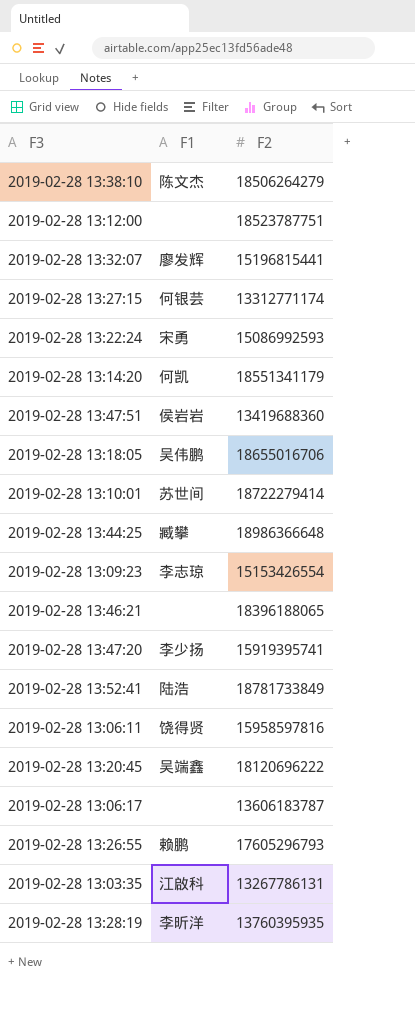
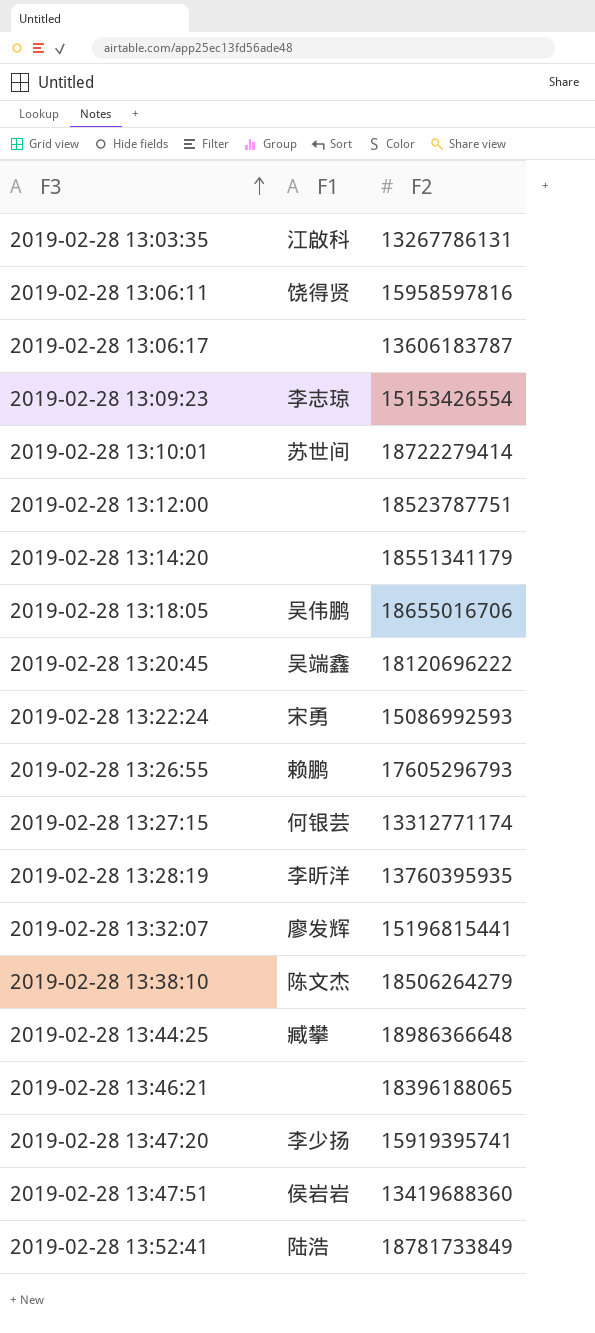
row order: none -> F3 ascending
2019-02-28 13:14:20 | F1: 何凯 -> none

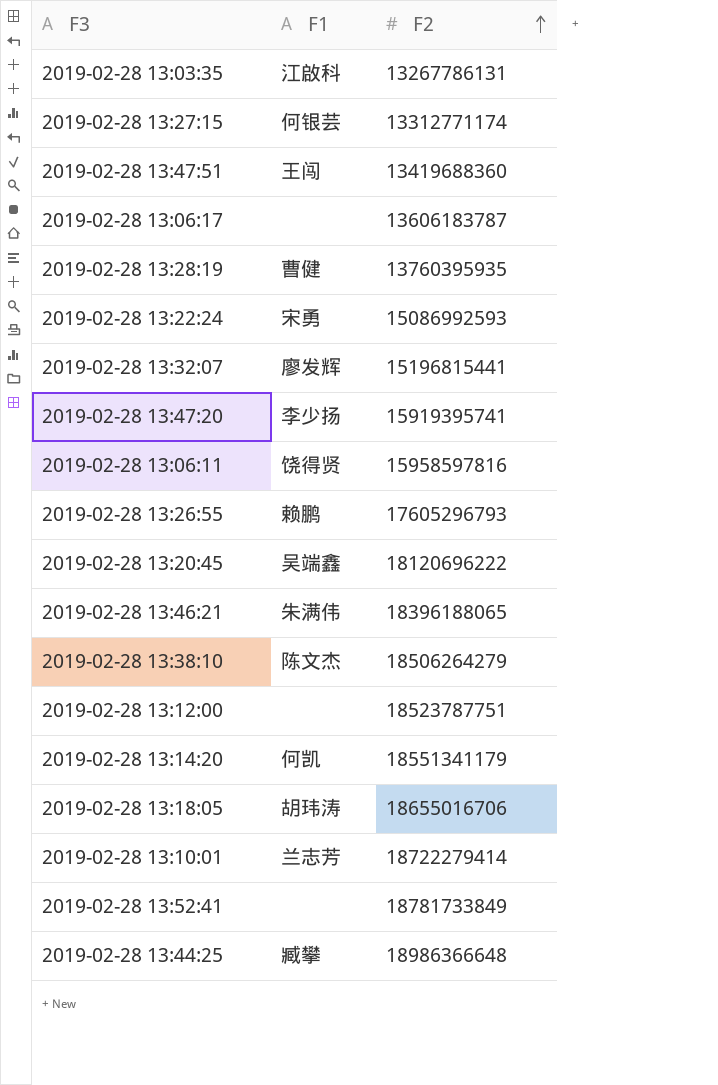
row order: F3 ascending -> F2 ascending
row 2019-02-28 13:09:23: 李志琼 | 15153426554 -> none
2019-02-28 13:47:51 | F1: 侯岩岩 -> 王闯
2019-02-28 13:28:19 | F1: 李昕洋 -> 曹健
2019-02-28 13:46:21 | F1: none -> 朱满伟
2019-02-28 13:14:20 | F1: none -> 何凯
2019-02-28 13:18:05 | F1: 吴伟鹏 -> 胡玮涛
2019-02-28 13:10:01 | F1: 苏世间 -> 兰志芳
2019-02-28 13:52:41 | F1: 陆浩 -> none

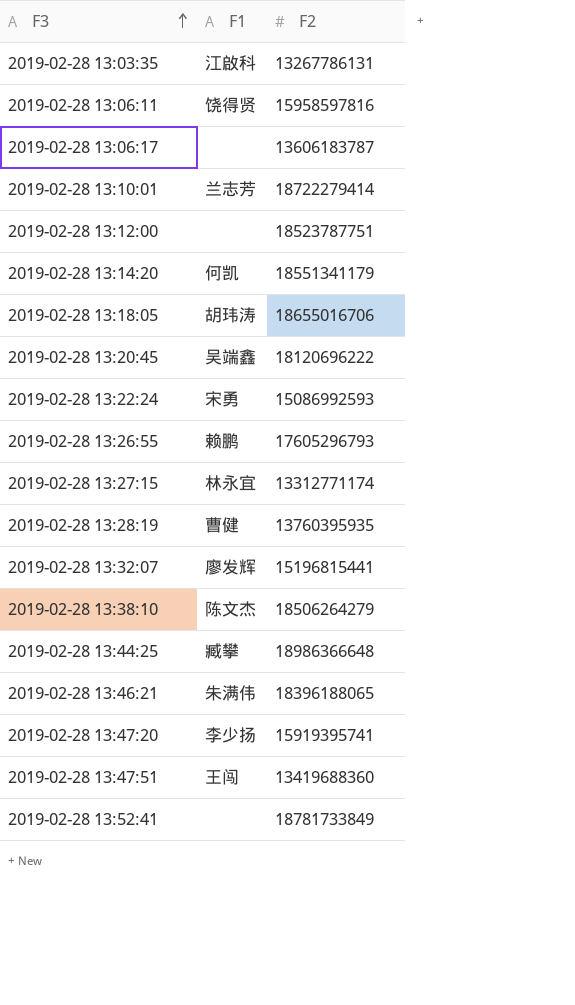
row order: F2 ascending -> F3 ascending
2019-02-28 13:27:15 | F1: 何银芸 -> 林永宜

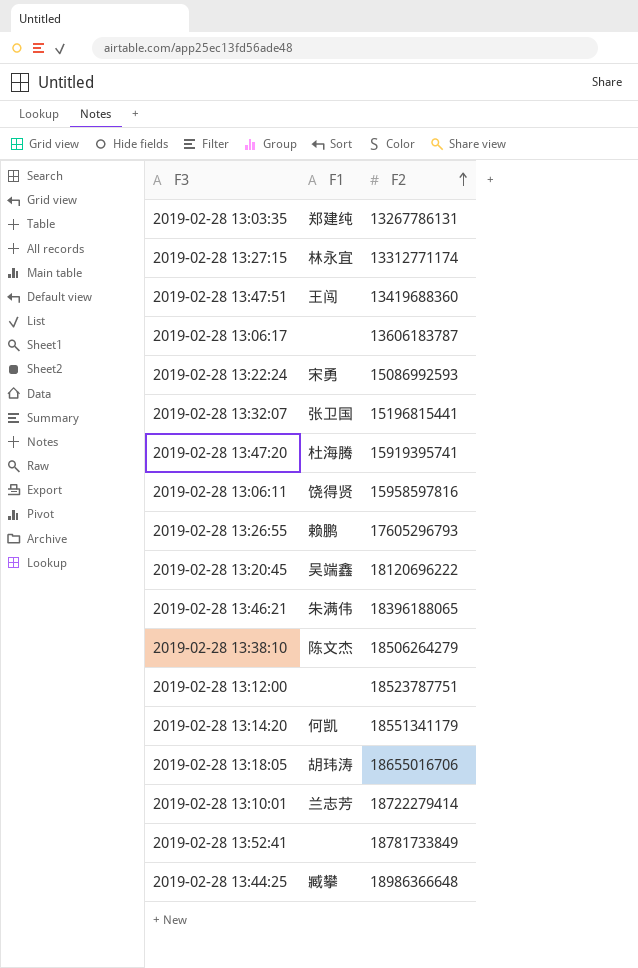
row order: F3 ascending -> F2 ascending
row 2019-02-28 13:28:19: 曹健 | 13760395935 -> none
2019-02-28 13:03:35 | F1: 江啟科 -> 郑建纯
2019-02-28 13:32:07 | F1: 廖发辉 -> 张卫国
2019-02-28 13:47:20 | F1: 李少扬 -> 杜海腾

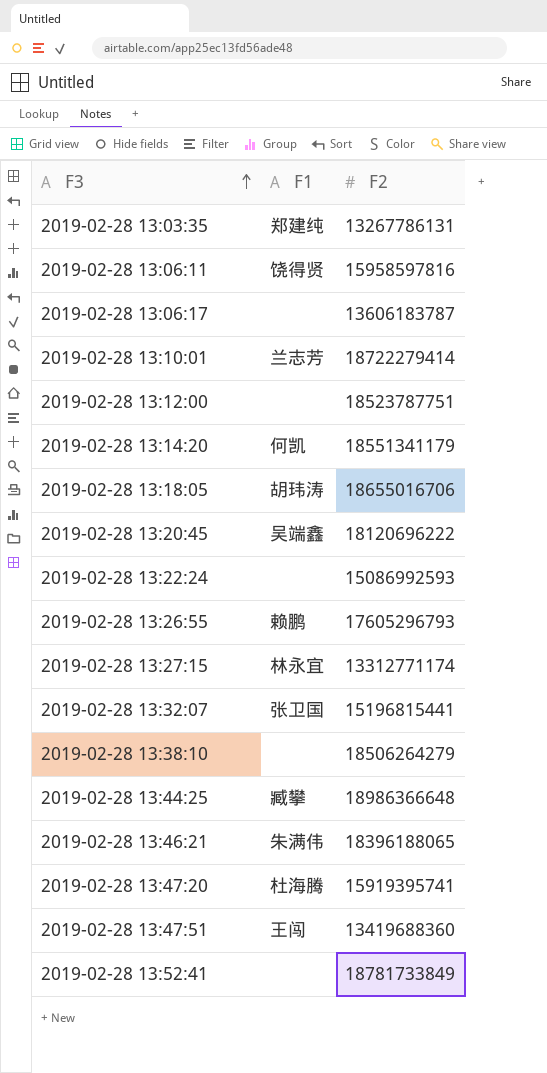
row order: F2 ascending -> F3 ascending
2019-02-28 13:22:24 | F1: 宋勇 -> none
2019-02-28 13:38:10 | F1: 陈文杰 -> none

